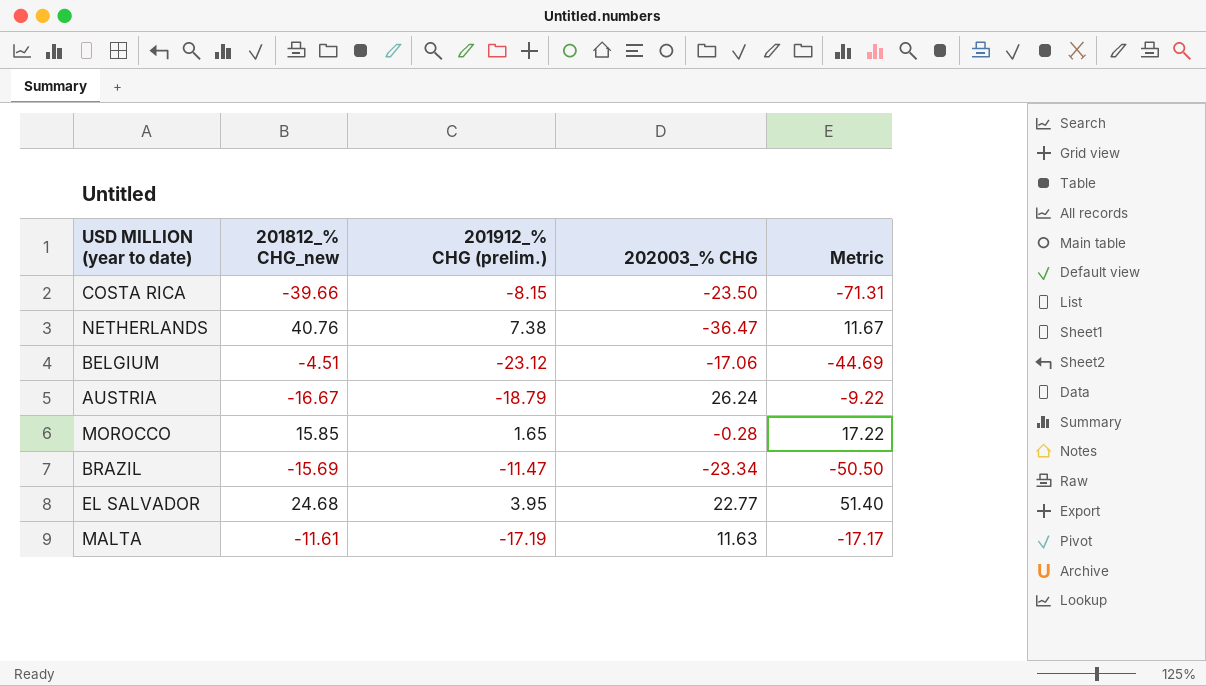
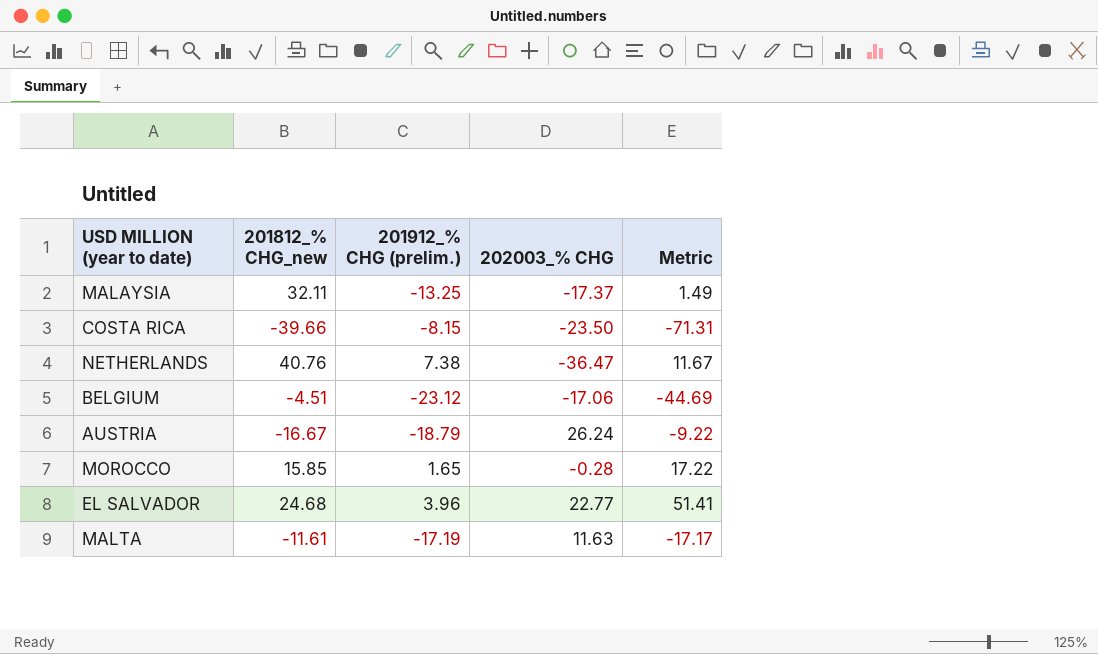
row BRAZIL: -15.69 | -11.47 | -23.34 | -50.50 -> none
row MALAYSIA: none -> 32.11 | -13.25 | -17.37 | 1.49
EL SALVADOR | 201912_% CHG (prelim.): 3.95 -> 3.96
EL SALVADOR | Metric: 51.40 -> 51.41

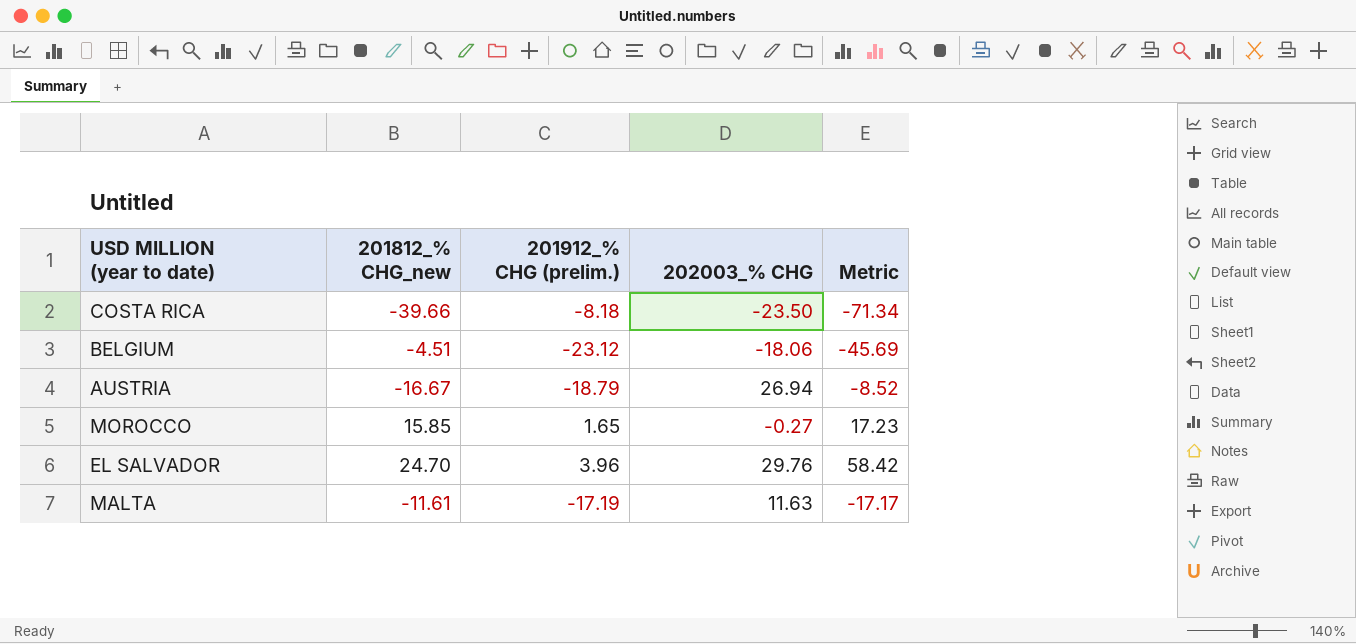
row MALAYSIA: 32.11 | -13.25 | -17.37 | 1.49 -> none
row NETHERLANDS: 40.76 | 7.38 | -36.47 | 11.67 -> none
COSTA RICA | 201912_% CHG (prelim.): -8.15 -> -8.18
COSTA RICA | Metric: -71.31 -> -71.34
BELGIUM | 202003_% CHG: -17.06 -> -18.06
BELGIUM | Metric: -44.69 -> -45.69
AUSTRIA | 202003_% CHG: 26.24 -> 26.94
AUSTRIA | Metric: -9.22 -> -8.52
MOROCCO | 202003_% CHG: -0.28 -> -0.27
MOROCCO | Metric: 17.22 -> 17.23
EL SALVADOR | 201812_% CHG_new: 24.68 -> 24.70
EL SALVADOR | 202003_% CHG: 22.77 -> 29.76
EL SALVADOR | Metric: 51.41 -> 58.42

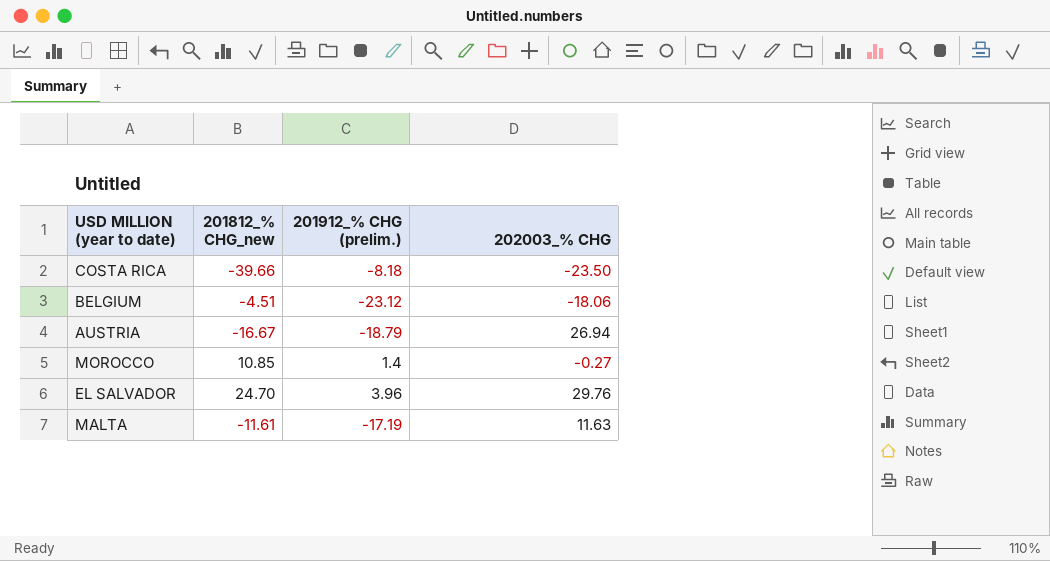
column Metric | formula: [201812_% CHG_new] + [201912_% CHG (prelim.)] + [202003_% CHG] -> none
MOROCCO | 201812_% CHG_new: 15.85 -> 10.85
MOROCCO | 201912_% CHG (prelim.): 1.65 -> 1.4

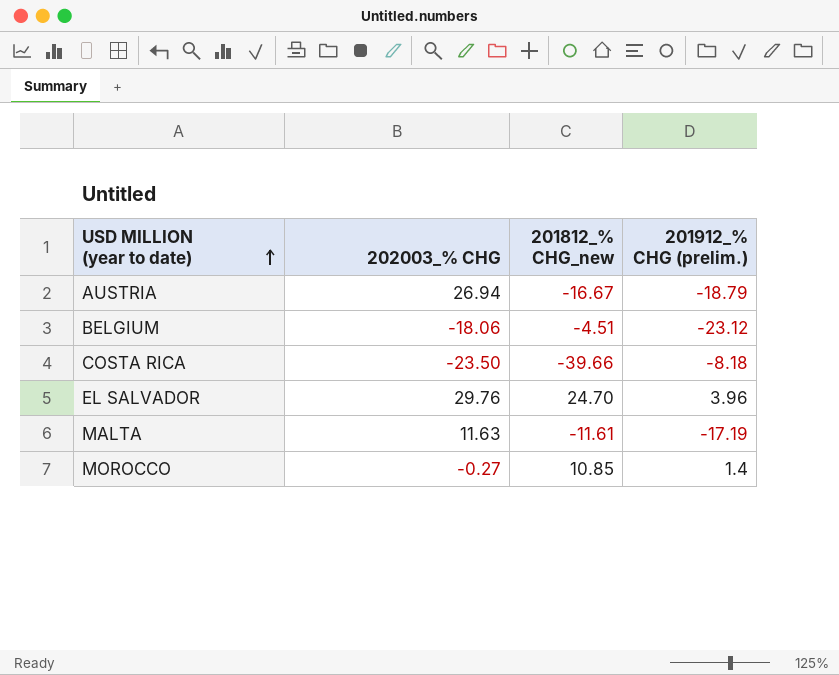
row order: none -> USD MILLION (year to date) ascending
column 202003_% CHG | position: 4 -> 2

